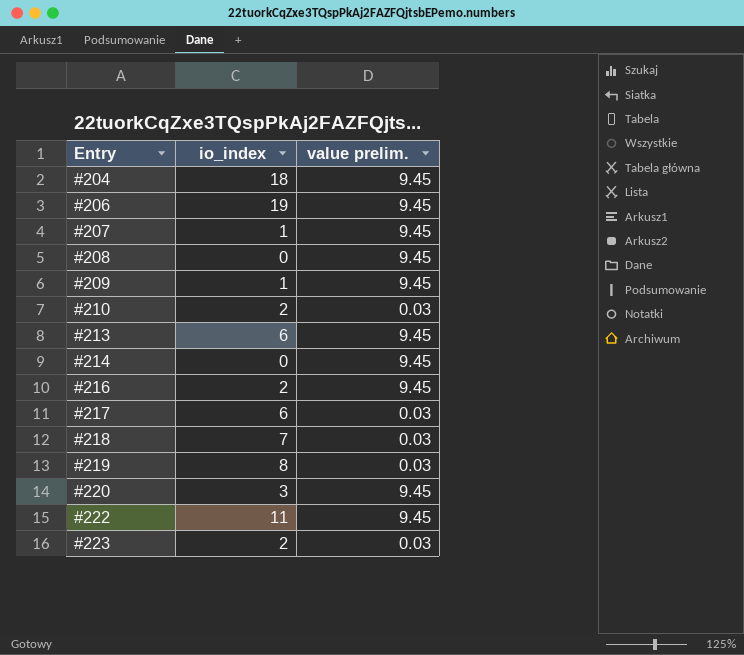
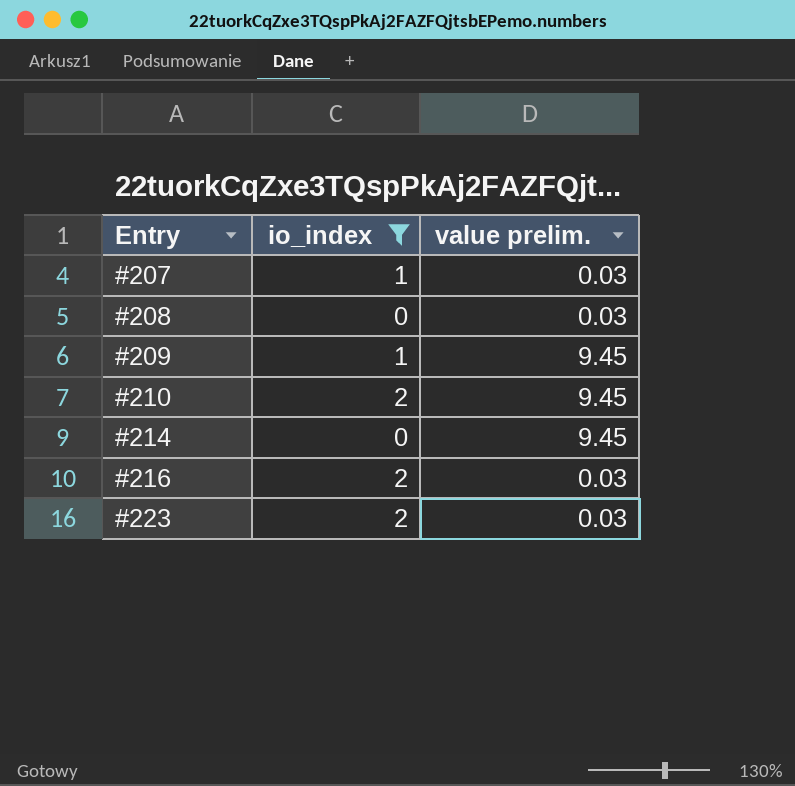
filter: none -> io_index <= 2
#207 | value prelim.: 9.45 -> 0.03
#208 | value prelim.: 9.45 -> 0.03
#210 | value prelim.: 0.03 -> 9.45
#216 | value prelim.: 9.45 -> 0.03

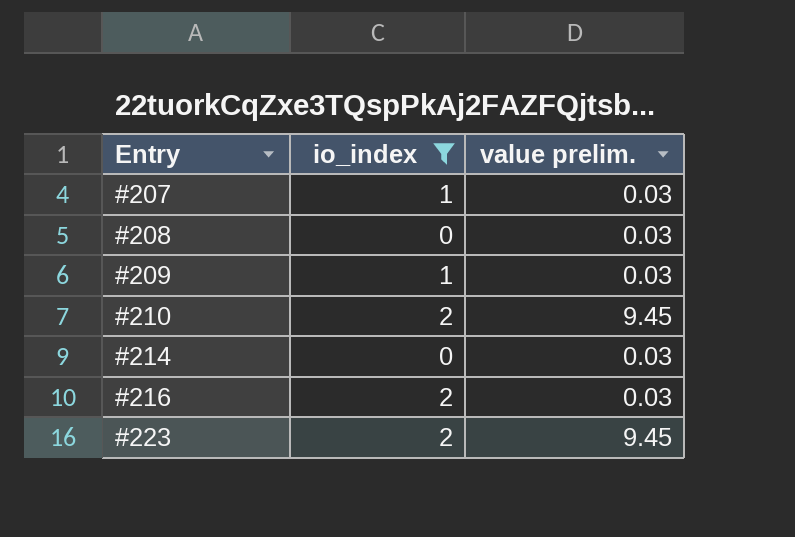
#209 | value prelim.: 9.45 -> 0.03
#214 | value prelim.: 9.45 -> 0.03
#223 | value prelim.: 0.03 -> 9.45

